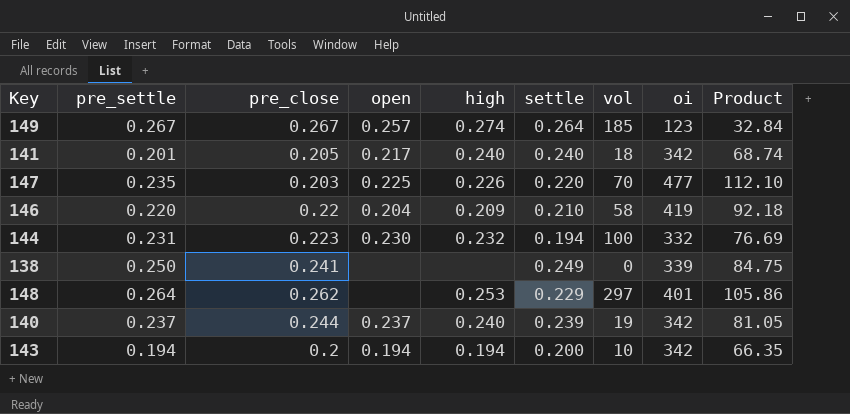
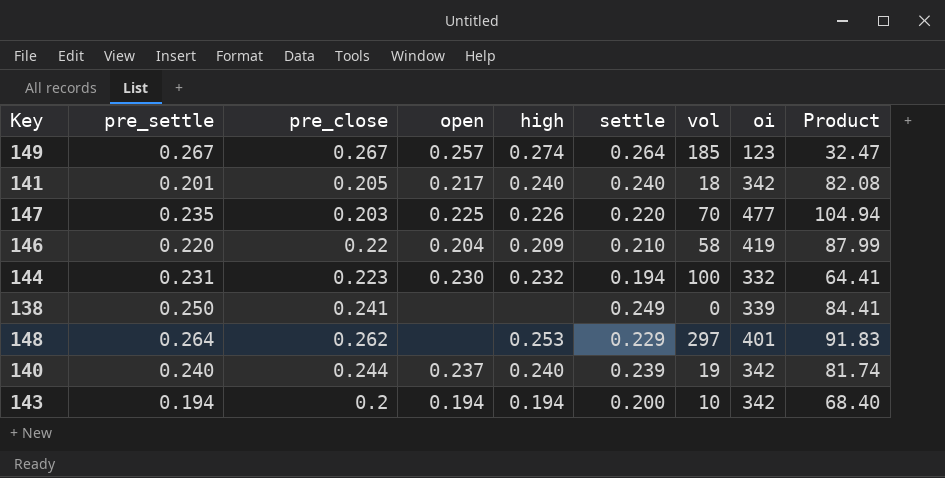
column Product | formula: [pre_settle] * [oi] -> [settle] * [oi]
140 | pre_settle: 0.237 -> 0.240

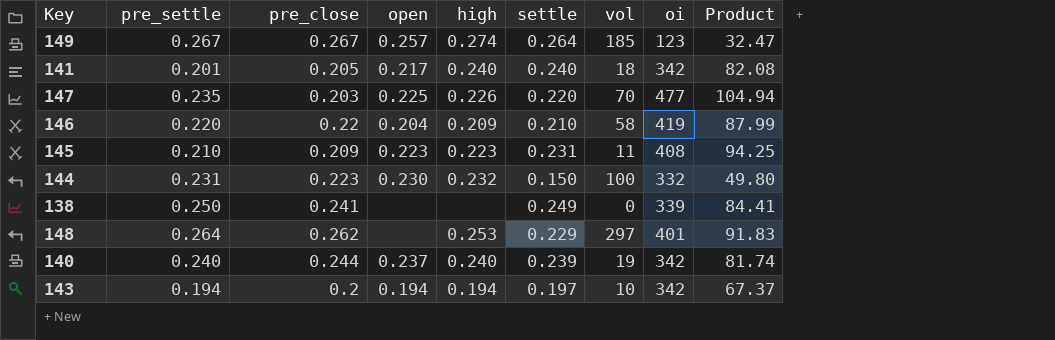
row 145: none -> 0.210 | 0.209 | 0.223 | 0.223 | 0.231 | 11 | 408 | 94.25
144 | settle: 0.194 -> 0.150
144 | Product: 64.41 -> 49.80
143 | settle: 0.200 -> 0.197
143 | Product: 68.40 -> 67.37

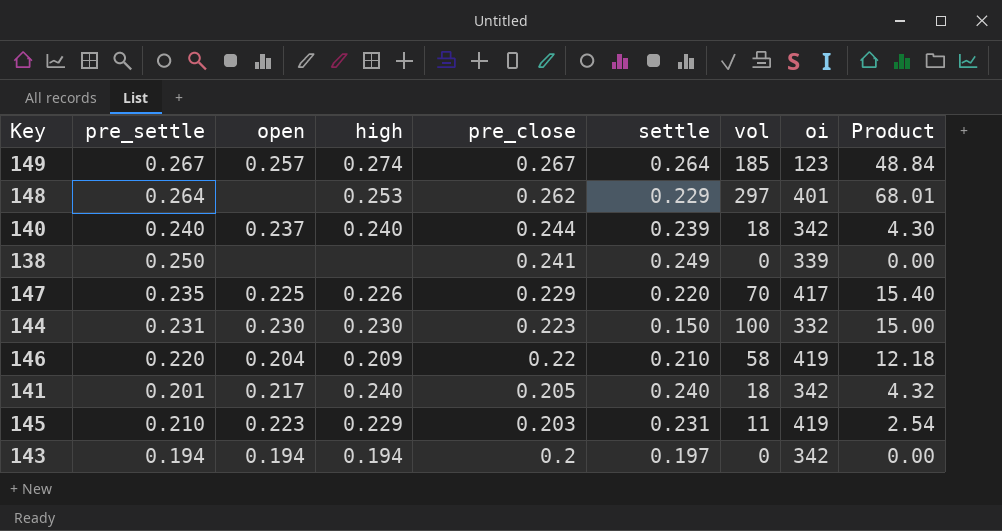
row order: none -> pre_close descending
column pre_close | position: 3 -> 5
column Product | formula: [settle] * [oi] -> [settle] * [vol]
140 | vol: 19 -> 18
147 | pre_close: 0.203 -> 0.229
147 | oi: 477 -> 417
144 | high: 0.232 -> 0.230
145 | high: 0.223 -> 0.229
145 | pre_close: 0.209 -> 0.203
145 | oi: 408 -> 419
143 | vol: 10 -> 0

